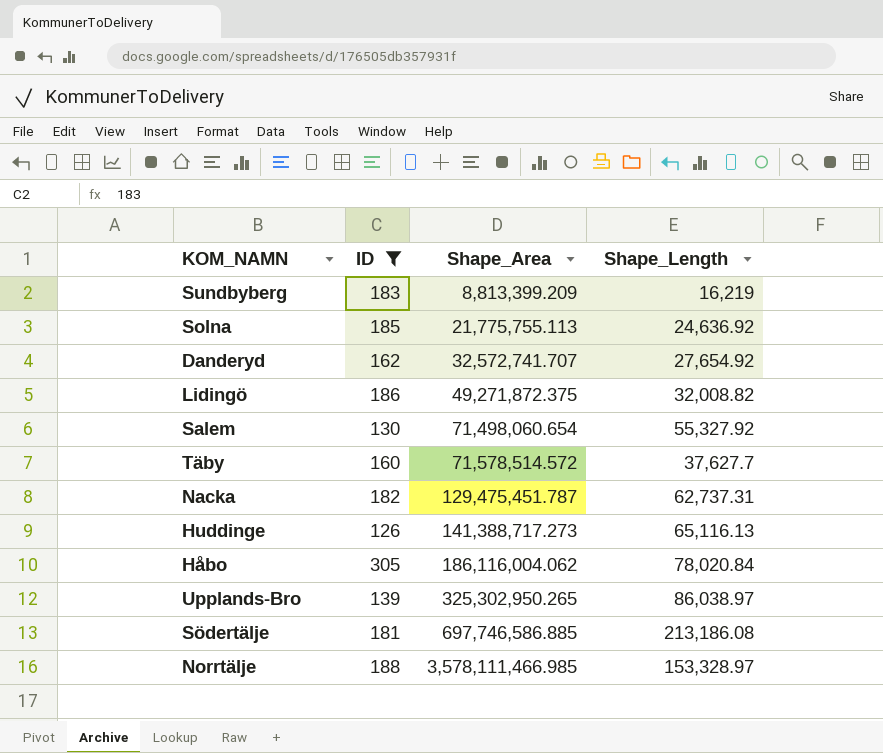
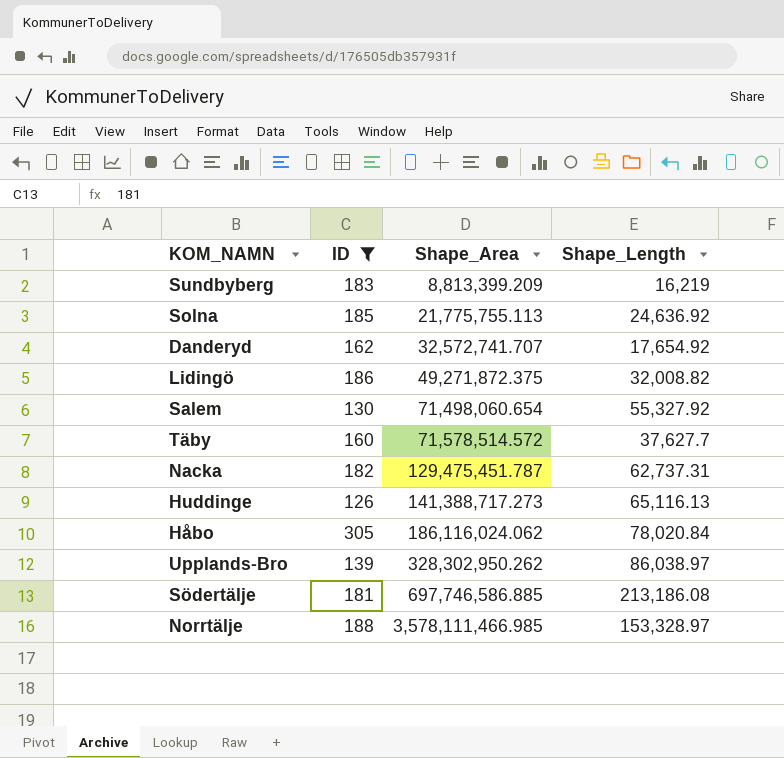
Danderyd | Shape_Length: 27,654.92 -> 17,654.92
Håbo | Shape_Area: 186,116,004.062 -> 186,116,024.062
Upplands-Bro | Shape_Area: 325,302,950.265 -> 328,302,950.262

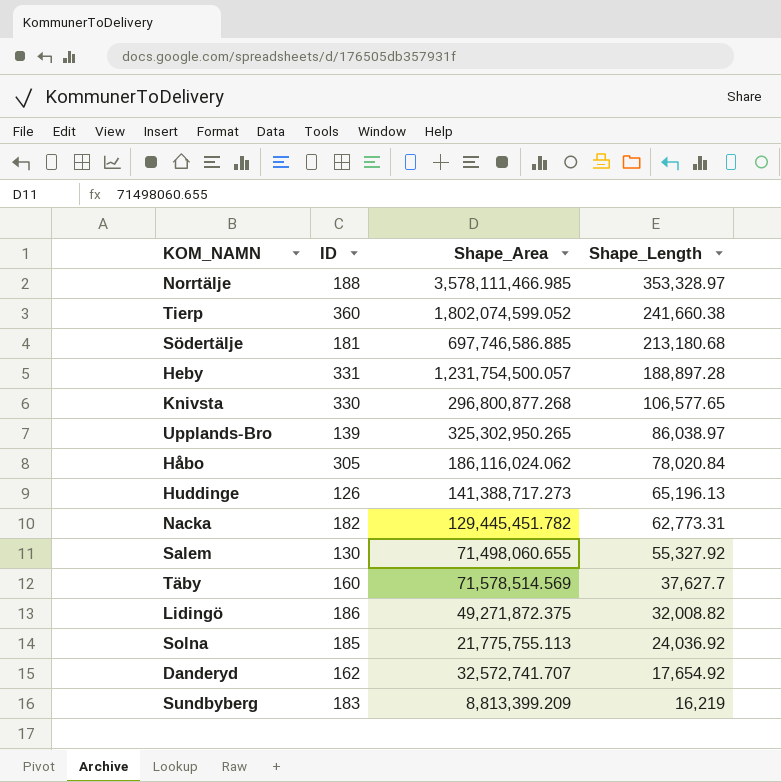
filter: ID <= 305 -> none
row order: Shape_Area ascending -> Shape_Length descending
Norrtälje | Shape_Length: 153,328.97 -> 353,328.97
Södertälje | Shape_Length: 213,186.08 -> 213,180.68
Upplands-Bro | Shape_Area: 328,302,950.262 -> 325,302,950.265
Huddinge | Shape_Length: 65,116.13 -> 65,196.13
Nacka | Shape_Area: 129,475,451.787 -> 129,445,451.782
Nacka | Shape_Length: 62,737.31 -> 62,773.31
Salem | Shape_Area: 71,498,060.654 -> 71,498,060.655
Täby | Shape_Area: 71,578,514.572 -> 71,578,514.569
Solna | Shape_Length: 24,636.92 -> 24,036.92

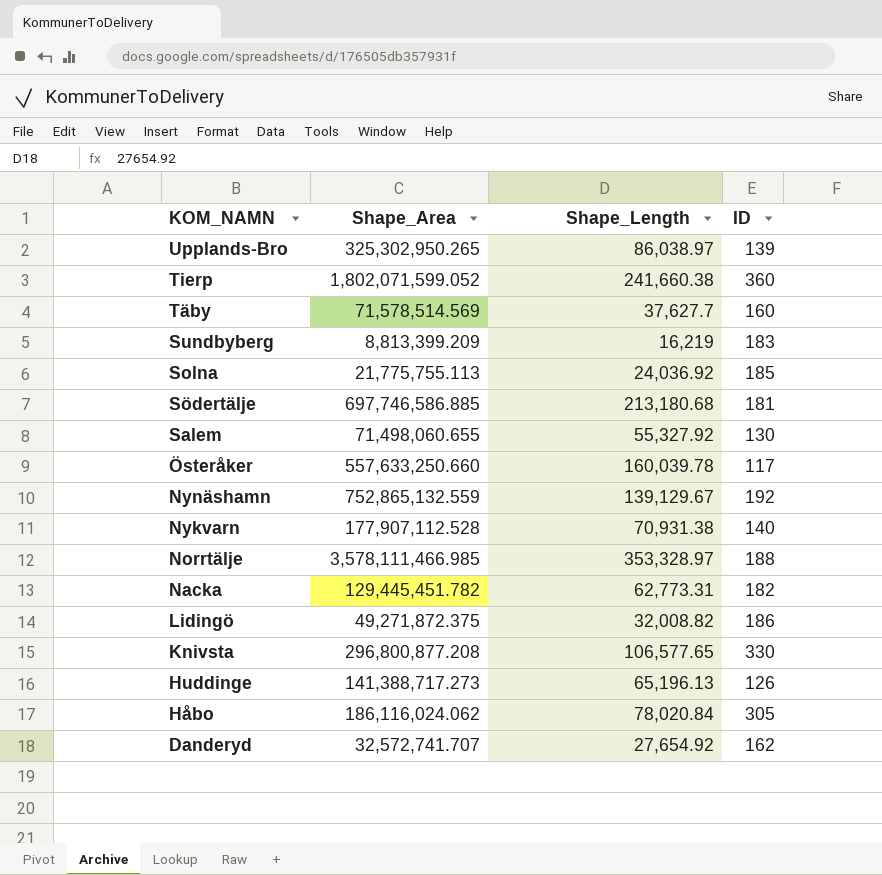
row order: Shape_Length descending -> KOM_NAMN descending
column ID | position: 2 -> 4
row Heby: 331 | 1,231,754,500.057 | 188,897.28 -> none
Tierp | Shape_Area: 1,802,074,599.052 -> 1,802,071,599.052
row Österåker: none -> 557,633,250.660 | 160,039.78 | 117
row Nynäshamn: none -> 752,865,132.559 | 139,129.67 | 192
row Nykvarn: none -> 177,907,112.528 | 70,931.38 | 140
Knivsta | Shape_Area: 296,800,877.268 -> 296,800,877.208
Danderyd | Shape_Length: 17,654.92 -> 27,654.92

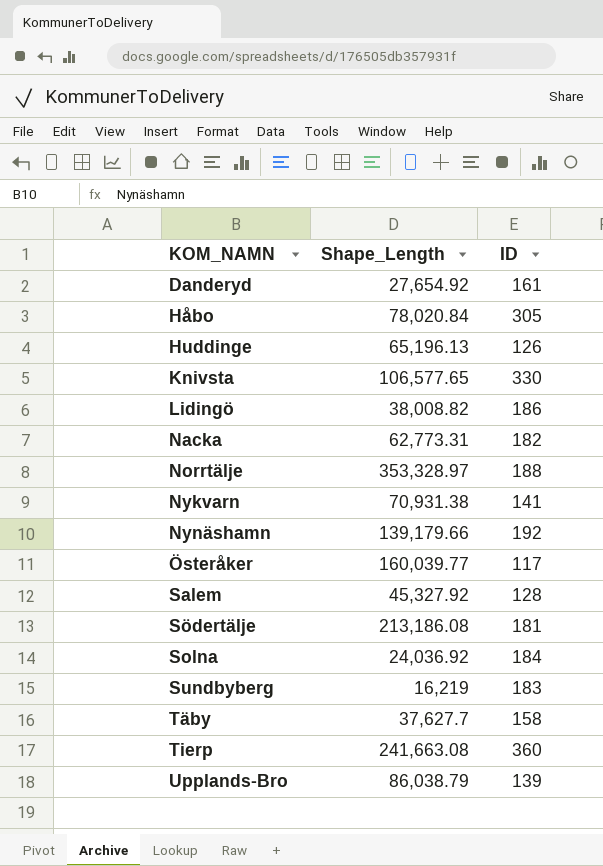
row order: KOM_NAMN descending -> KOM_NAMN ascending
column Shape_Area | position: 2 -> none
Danderyd | ID: 162 -> 161
Lidingö | Shape_Length: 32,008.82 -> 38,008.82
Nykvarn | ID: 140 -> 141
Nynäshamn | Shape_Length: 139,129.67 -> 139,179.66
Österåker | Shape_Length: 160,039.78 -> 160,039.77
Salem | Shape_Length: 55,327.92 -> 45,327.92
Salem | ID: 130 -> 128
Södertälje | Shape_Length: 213,180.68 -> 213,186.08
Solna | ID: 185 -> 184
Täby | ID: 160 -> 158
Tierp | Shape_Length: 241,660.38 -> 241,663.08
Upplands-Bro | Shape_Length: 86,038.97 -> 86,038.79

